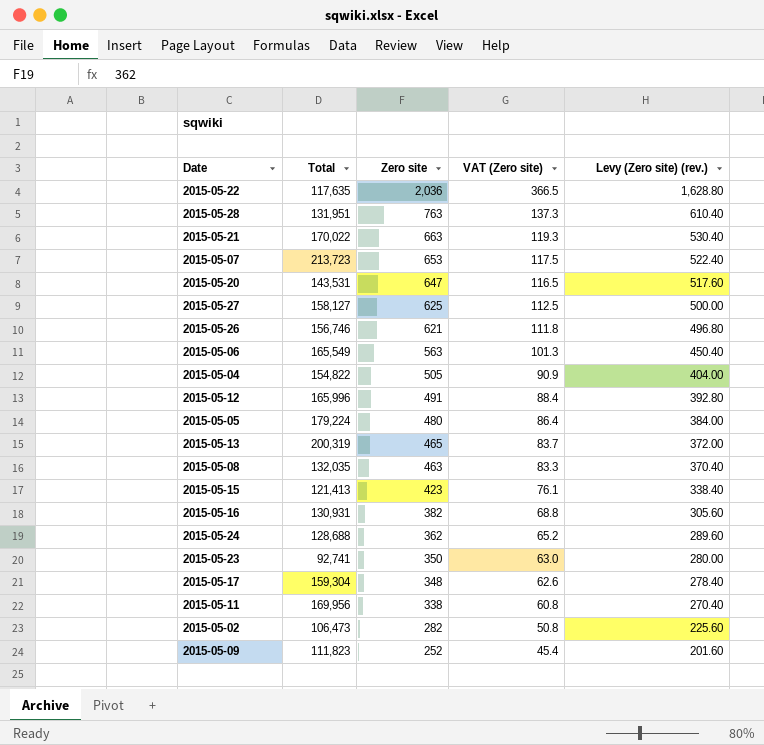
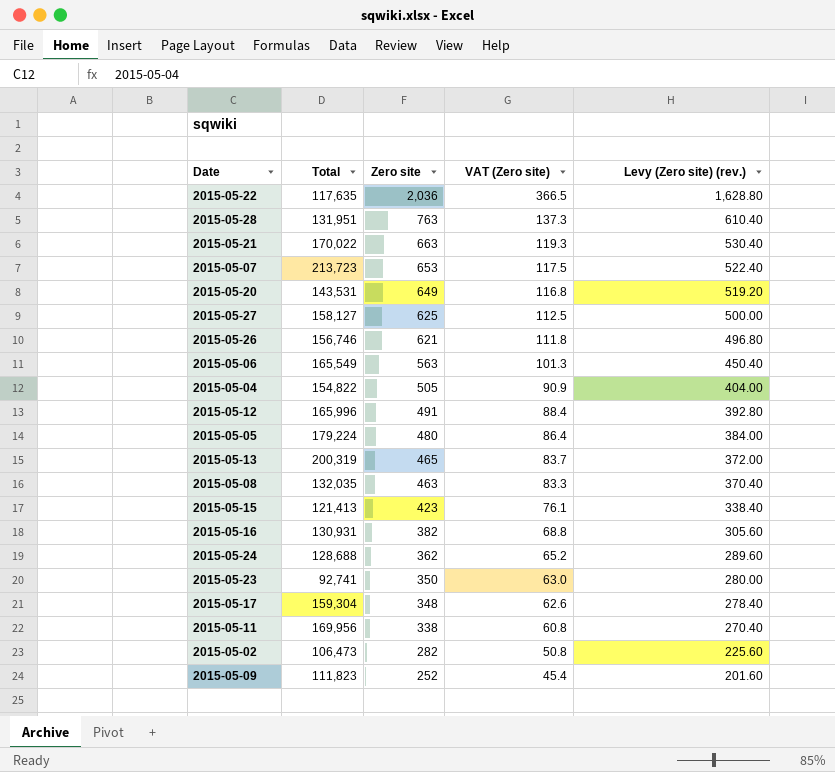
2015-05-20 | Zero site: 647 -> 649
2015-05-20 | VAT (Zero site): 116.5 -> 116.8
2015-05-20 | Levy (Zero site) (rev.): 517.60 -> 519.20

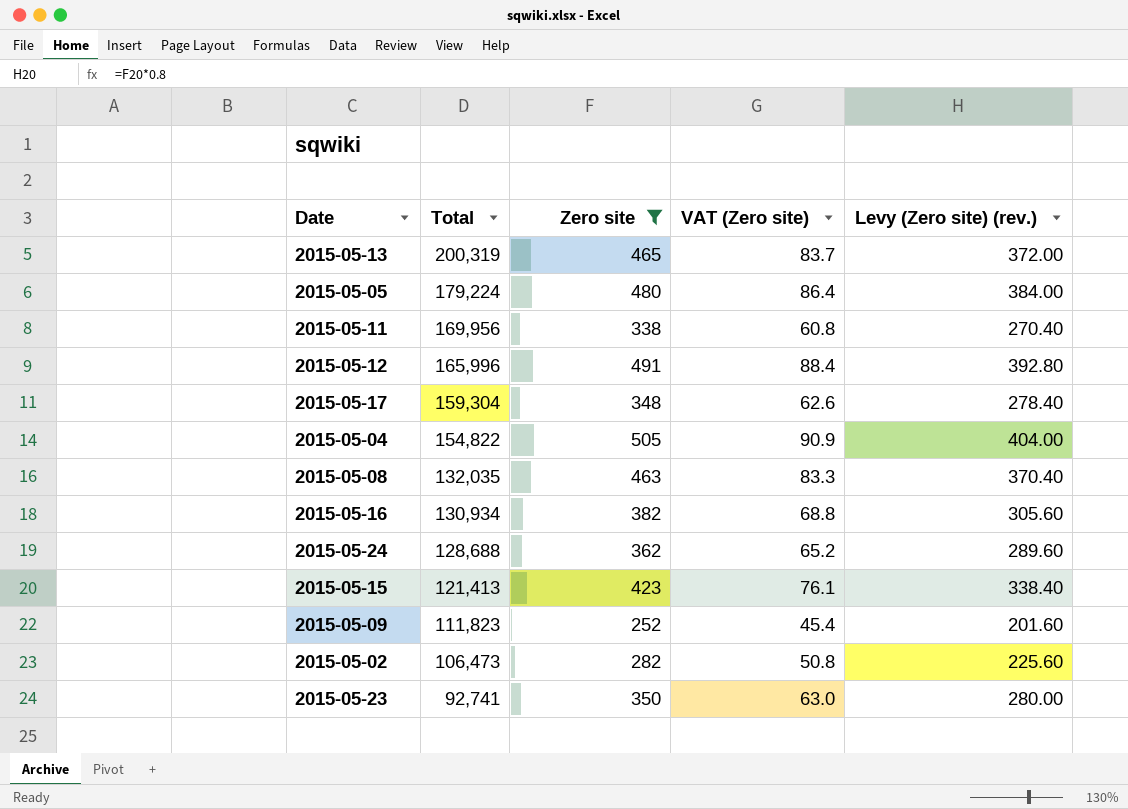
filter: none -> Zero site <= 505
row order: Zero site descending -> Total descending
2015-05-16 | Total: 130,931 -> 130,934

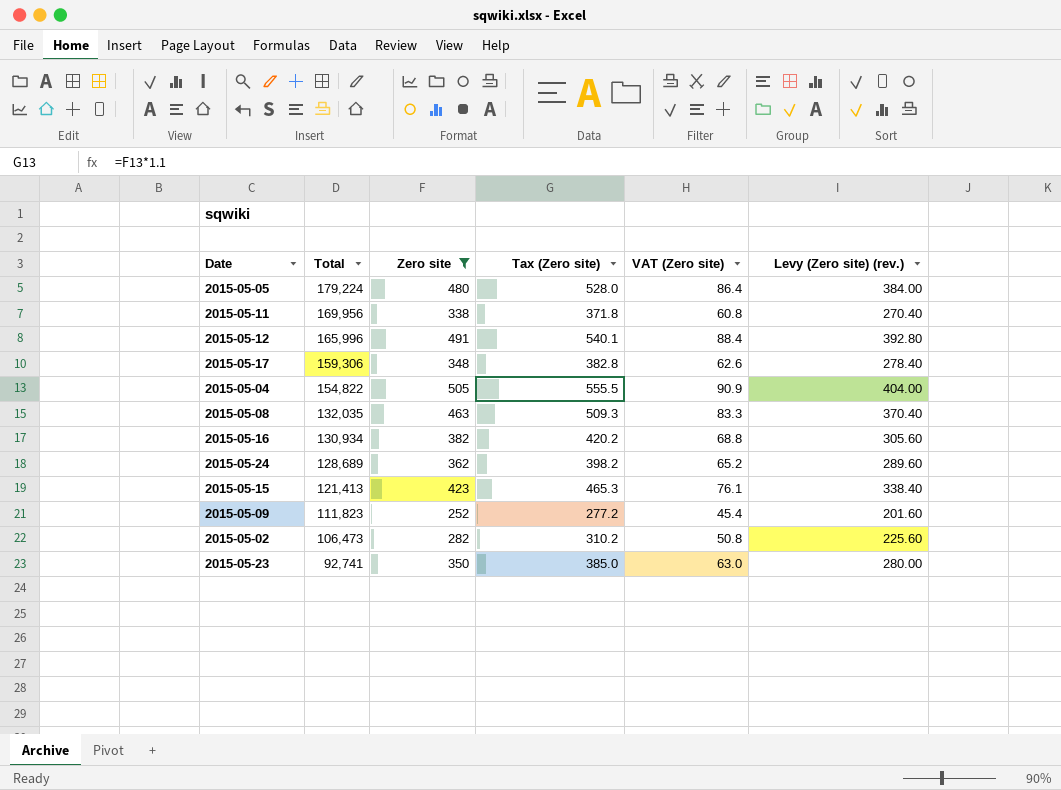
column Tax (Zero site) | formula: none -> [Zero site] * 1.1
row 2015-05-13: 200,319 | 465 | 83.7 | 372.00 -> none
2015-05-17 | Total: 159,304 -> 159,306
2015-05-24 | Total: 128,688 -> 128,689

